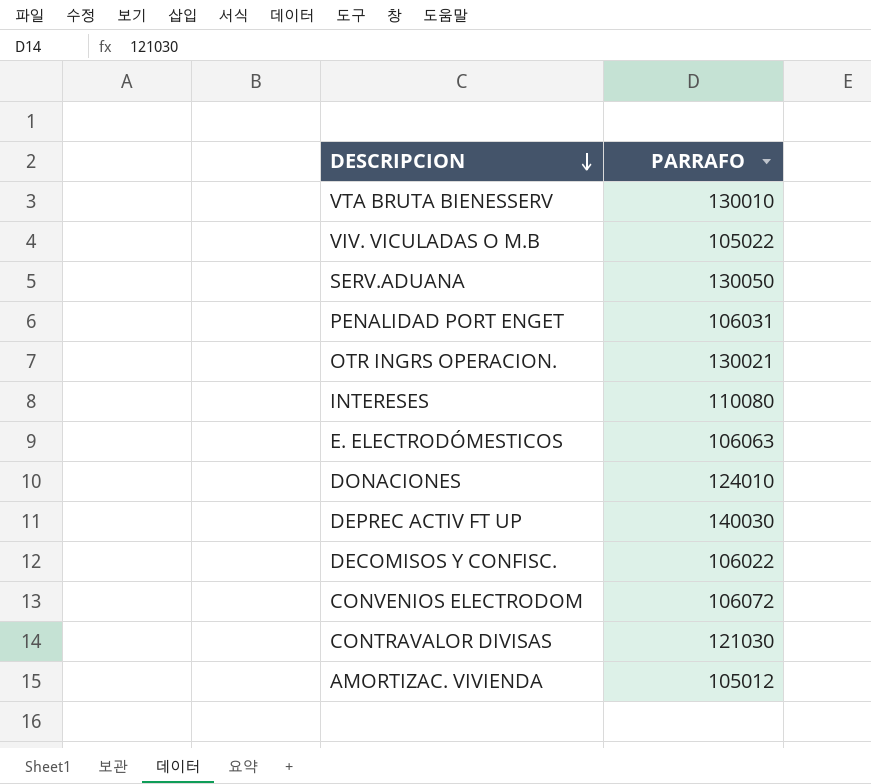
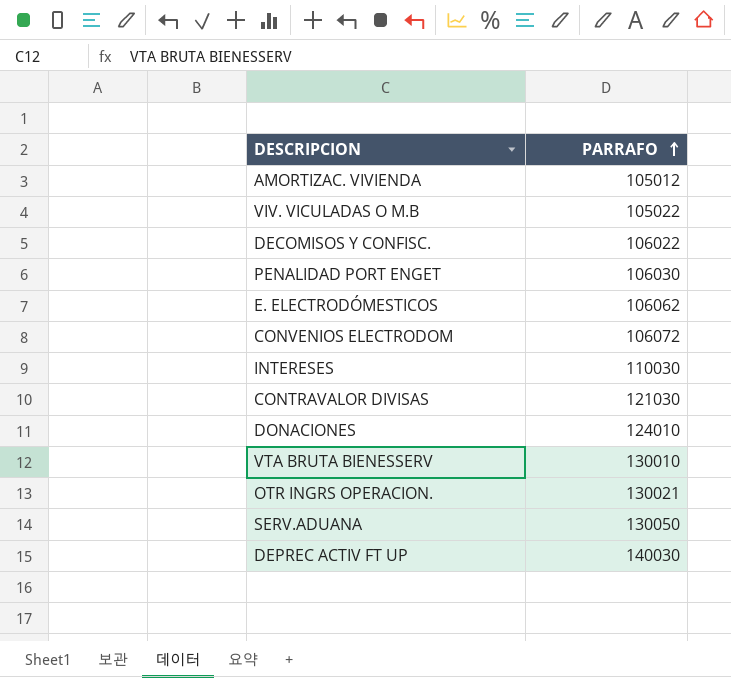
row order: DESCRIPCION descending -> PARRAFO ascending
PENALIDAD PORT ENGET | PARRAFO: 106031 -> 106030
E. ELECTRODÓMESTICOS | PARRAFO: 106063 -> 106062
INTERESES | PARRAFO: 110080 -> 110030

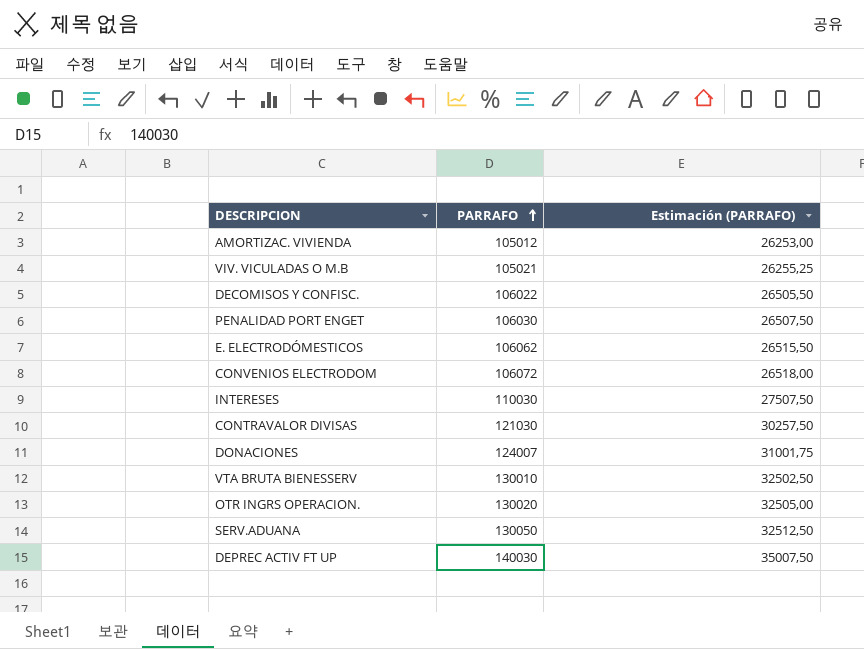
column Estimación (PARRAFO) | formula: none -> [PARRAFO] * 0,25
VIV. VICULADAS O M.B | PARRAFO: 105022 -> 105021
DONACIONES | PARRAFO: 124010 -> 124007
OTR INGRS OPERACION. | PARRAFO: 130021 -> 130020

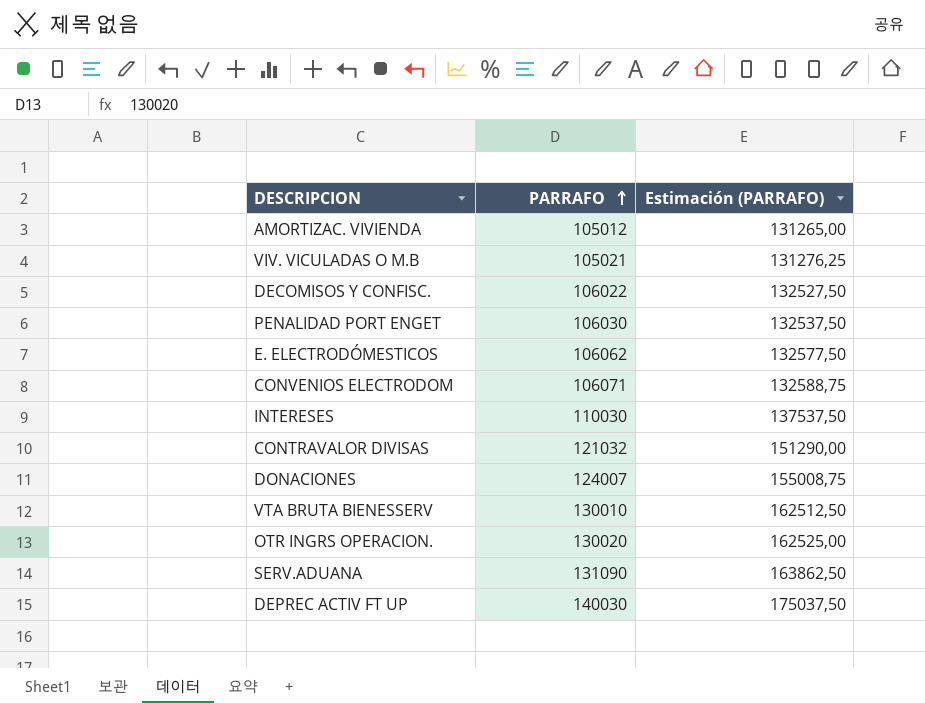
column Estimación (PARRAFO) | formula: [PARRAFO] * 0,25 -> [PARRAFO] * 1,25
CONVENIOS ELECTRODOM | PARRAFO: 106072 -> 106071
CONTRAVALOR DIVISAS | PARRAFO: 121030 -> 121032
SERV.ADUANA | PARRAFO: 130050 -> 131090

